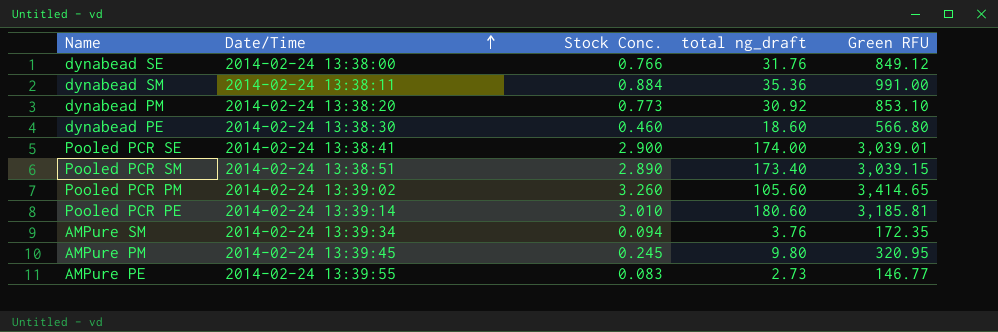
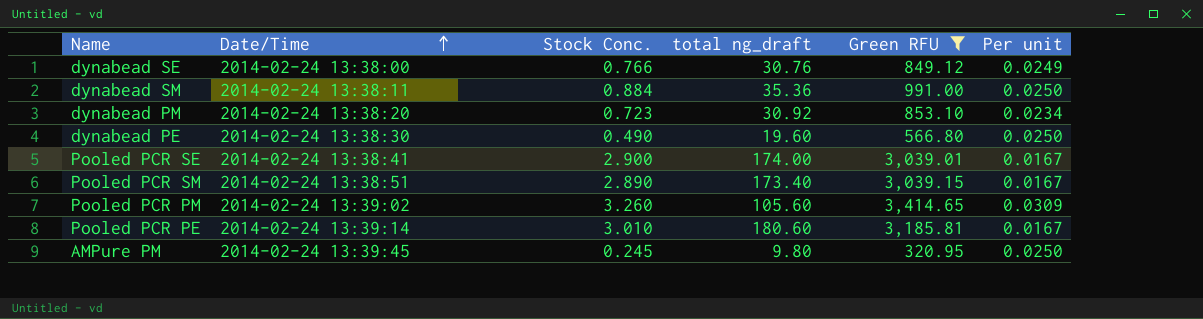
filter: none -> Green RFU >= 320.95
column Per unit | formula: none -> [Stock Conc.] / [total ng_draft]
dynabead SE | total ng_draft: 31.76 -> 30.76
dynabead PM | Stock Conc.: 0.773 -> 0.723
dynabead PE | Stock Conc.: 0.460 -> 0.490
dynabead PE | total ng_draft: 18.60 -> 19.60

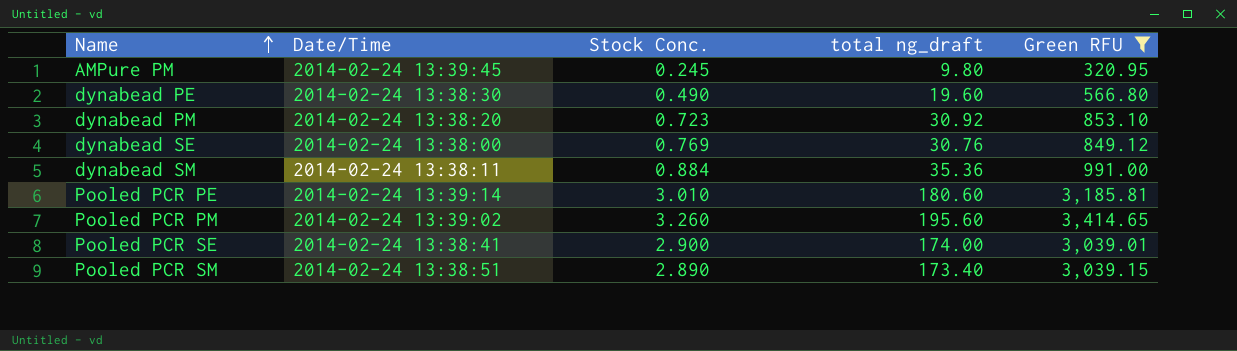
row order: Date/Time ascending -> Name ascending
column Per unit | formula: [Stock Conc.] / [total ng_draft] -> none
dynabead SE | Stock Conc.: 0.766 -> 0.769
Pooled PCR PM | total ng_draft: 105.60 -> 195.60

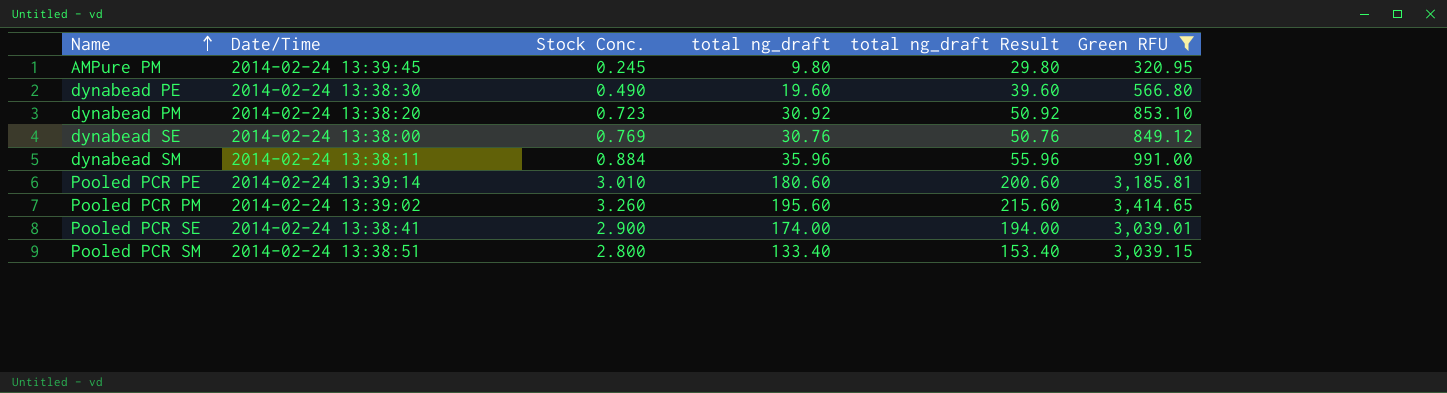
column total ng_draft Result | formula: none -> [total ng_draft] + 20
dynabead SM | total ng_draft: 35.36 -> 35.96
Pooled PCR SM | Stock Conc.: 2.890 -> 2.800
Pooled PCR SM | total ng_draft: 173.40 -> 133.40

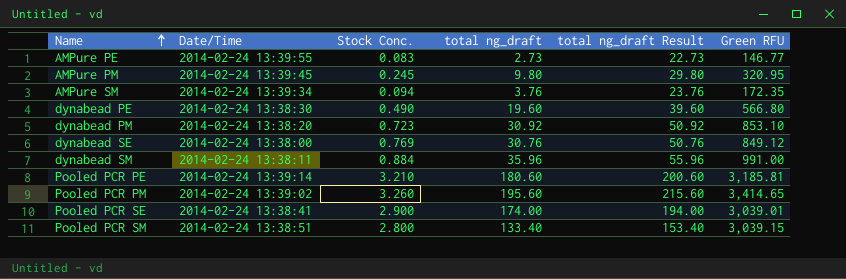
filter: Green RFU >= 320.95 -> none
Pooled PCR PE | Stock Conc.: 3.010 -> 3.210

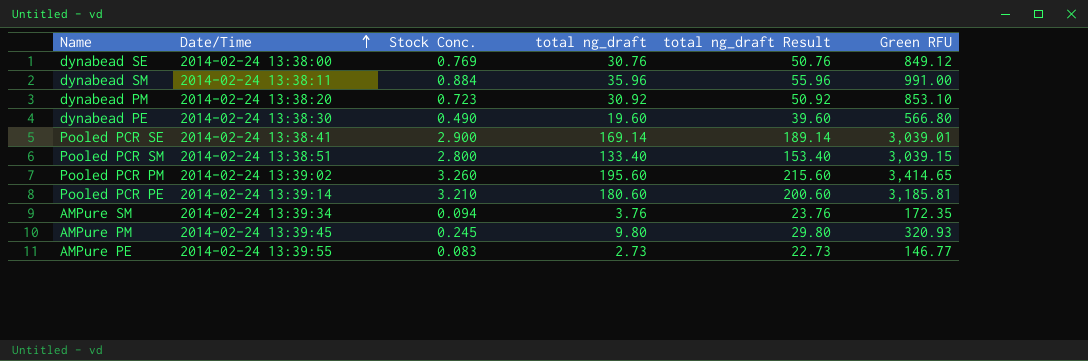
row order: Name ascending -> Date/Time ascending
Pooled PCR SE | total ng_draft: 174.00 -> 169.14
Pooled PCR SE | total ng_draft Result: 194.00 -> 189.14
AMPure PM | Green RFU: 320.95 -> 320.93

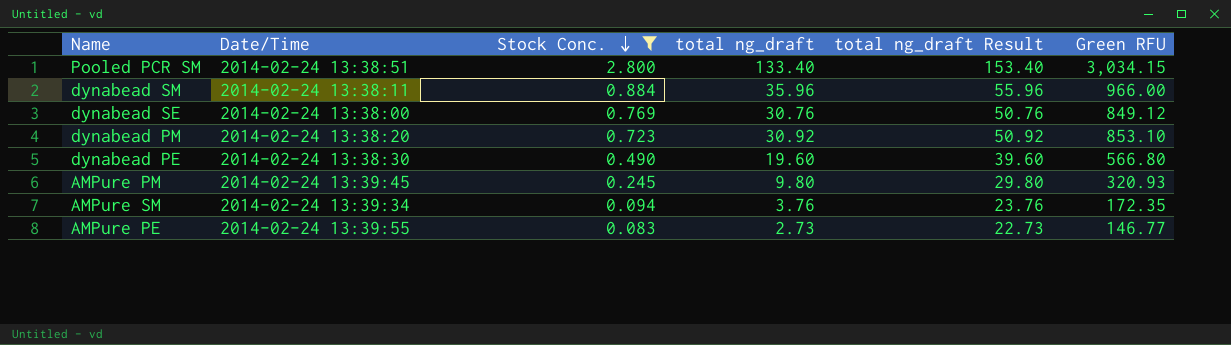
filter: none -> Stock Conc. <= 2.800
row order: Date/Time ascending -> Stock Conc. descending
Pooled PCR SM | Green RFU: 3,039.15 -> 3,034.15
dynabead SM | Green RFU: 991.00 -> 966.00

